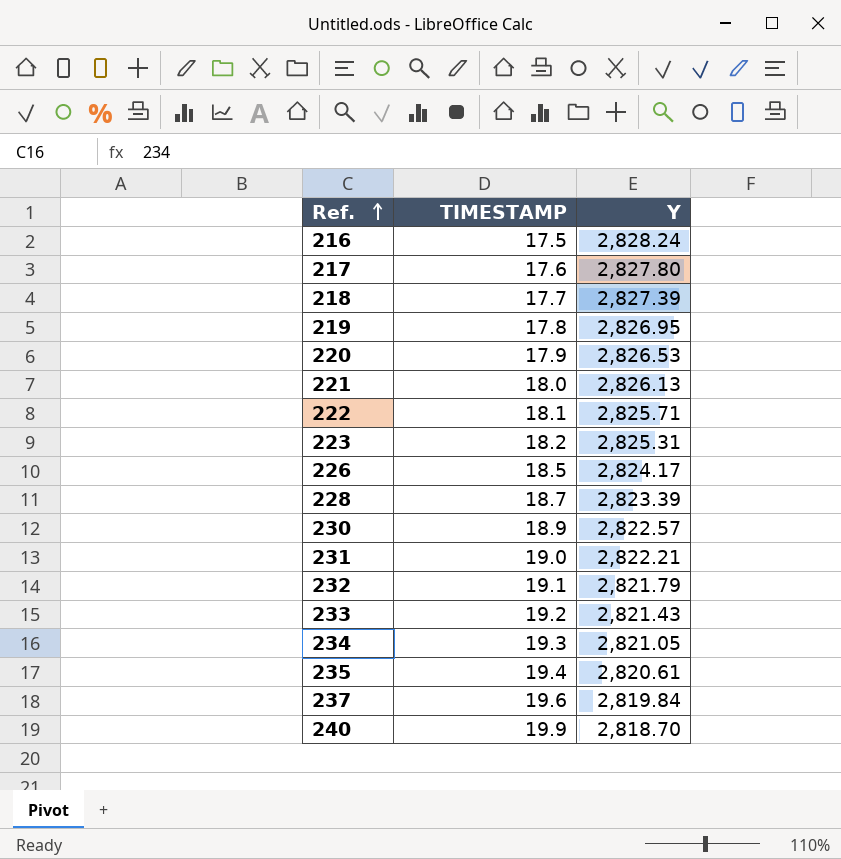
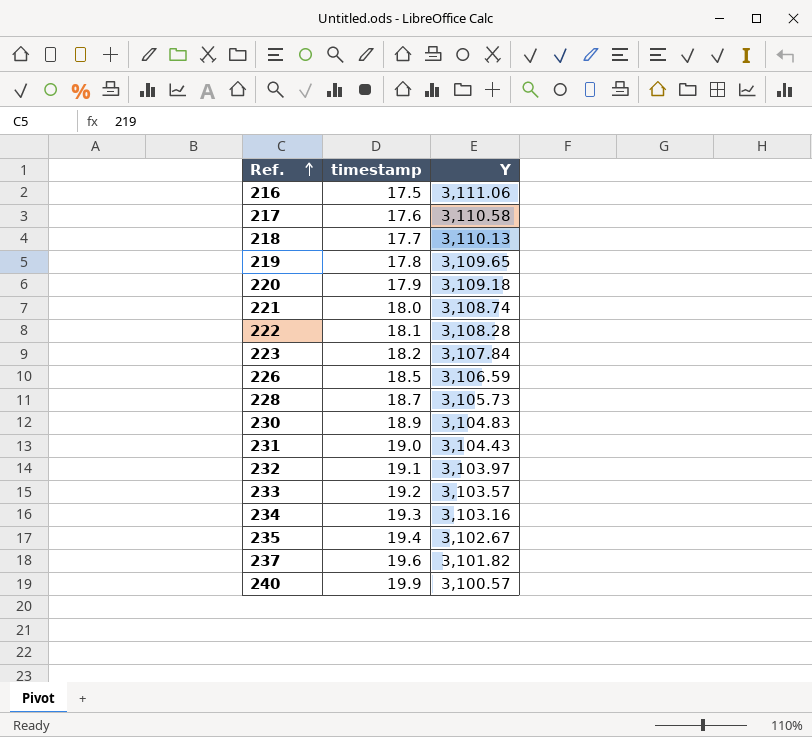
column name: TIMESTAMP -> timestamp
216 | Y: 2,828.24 -> 3,111.06
217 | Y: 2,827.80 -> 3,110.58
218 | Y: 2,827.39 -> 3,110.13
219 | Y: 2,826.95 -> 3,109.65
220 | Y: 2,826.53 -> 3,109.18
221 | Y: 2,826.13 -> 3,108.74
222 | Y: 2,825.71 -> 3,108.28
223 | Y: 2,825.31 -> 3,107.84
226 | Y: 2,824.17 -> 3,106.59
228 | Y: 2,823.39 -> 3,105.73
230 | Y: 2,822.57 -> 3,104.83
231 | Y: 2,822.21 -> 3,104.43
232 | Y: 2,821.79 -> 3,103.97
233 | Y: 2,821.43 -> 3,103.57
234 | Y: 2,821.05 -> 3,103.16
235 | Y: 2,820.61 -> 3,102.67
237 | Y: 2,819.84 -> 3,101.82
240 | Y: 2,818.70 -> 3,100.57

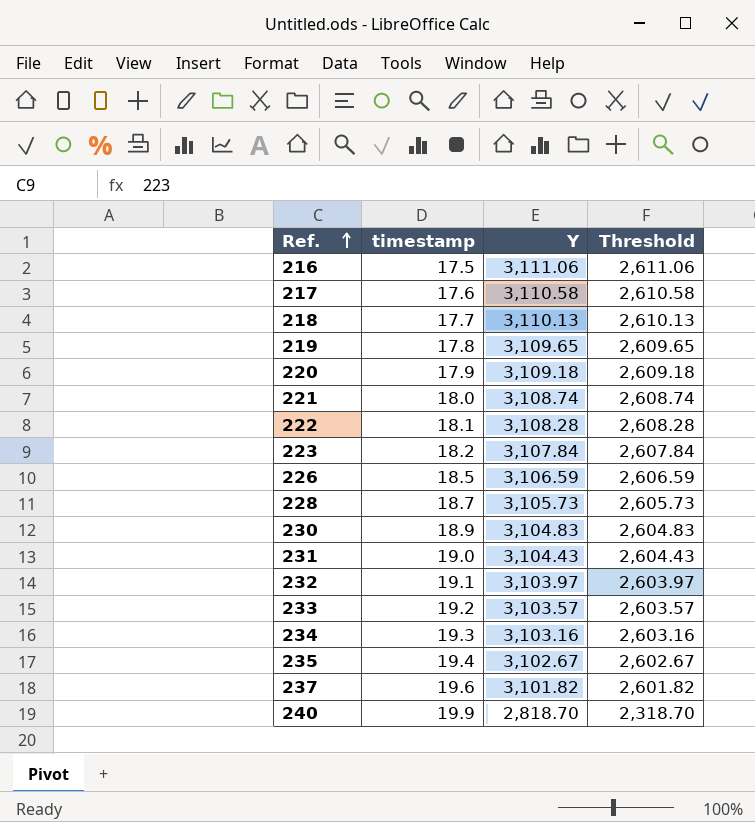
column Threshold | formula: none -> [Y] - 500
240 | Y: 3,100.57 -> 2,818.70

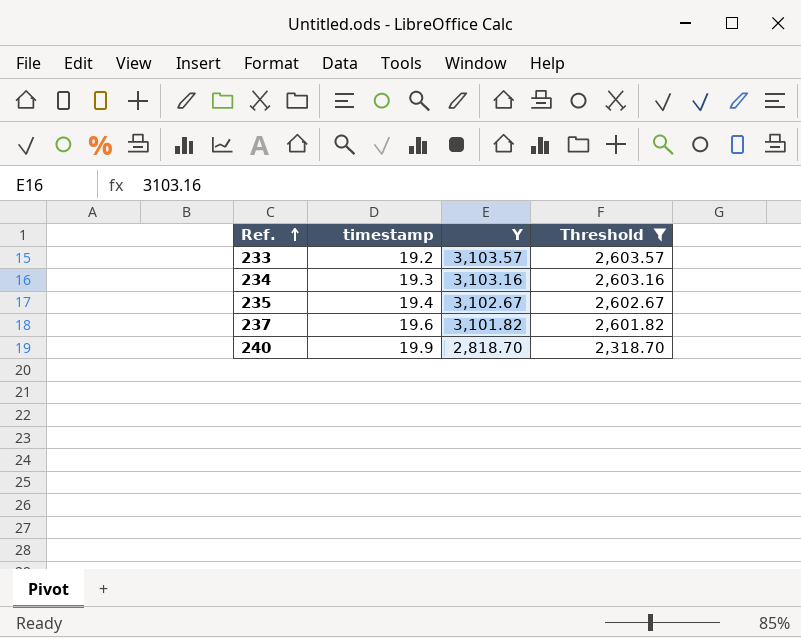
filter: none -> Threshold <= 2,603.57

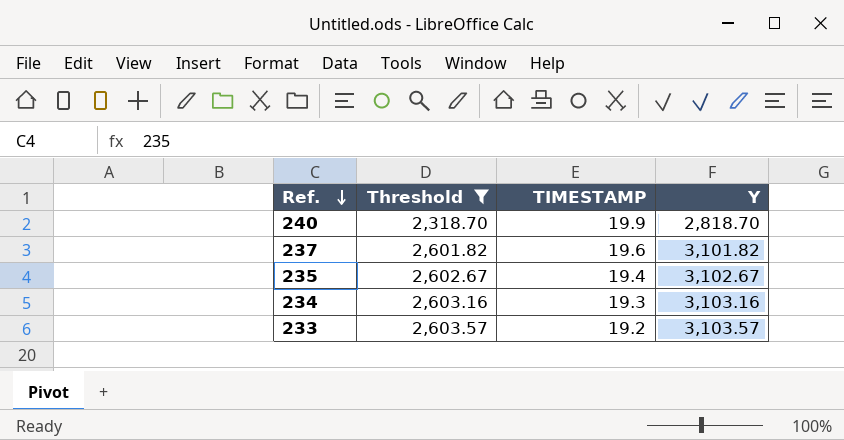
row order: Ref. ascending -> Ref. descending
column Threshold | position: 4 -> 2
column name: timestamp -> TIMESTAMP

